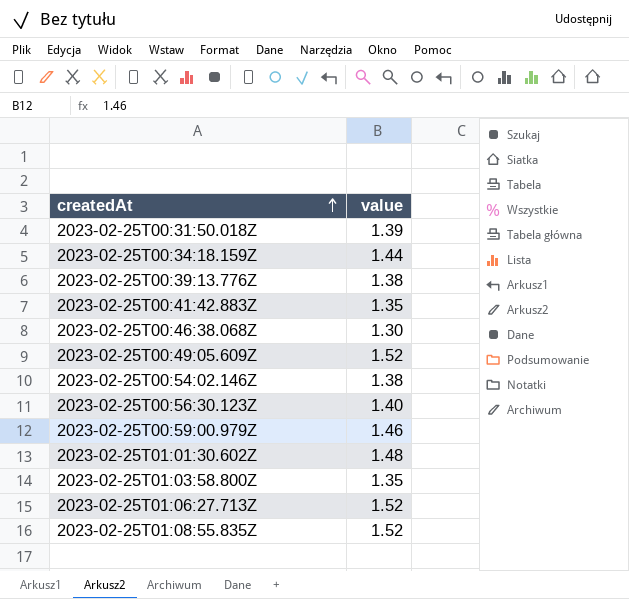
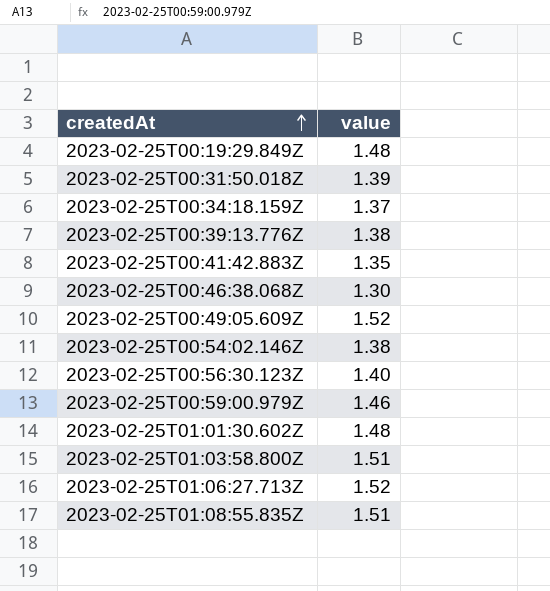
row 2023-02-25T00:19:29.849Z: none -> 1.48
2023-02-25T00:34:18.159Z | value: 1.44 -> 1.37
2023-02-25T01:03:58.800Z | value: 1.35 -> 1.51
2023-02-25T01:08:55.835Z | value: 1.52 -> 1.51

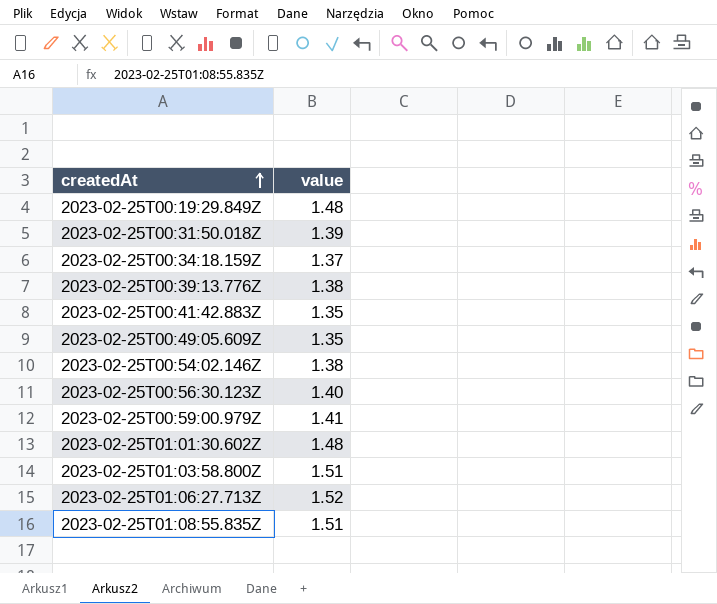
row 2023-02-25T00:46:38.068Z: 1.30 -> none
2023-02-25T00:49:05.609Z | value: 1.52 -> 1.35
2023-02-25T00:59:00.979Z | value: 1.46 -> 1.41

